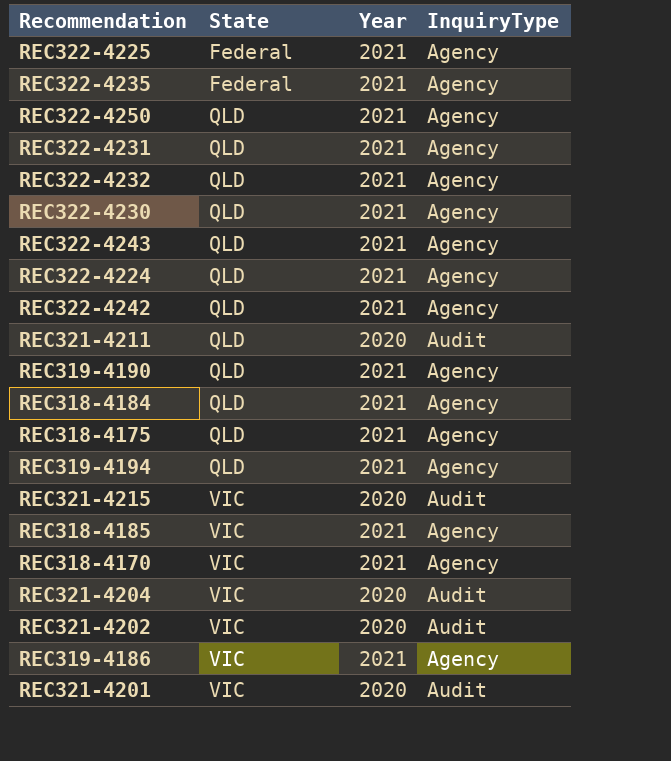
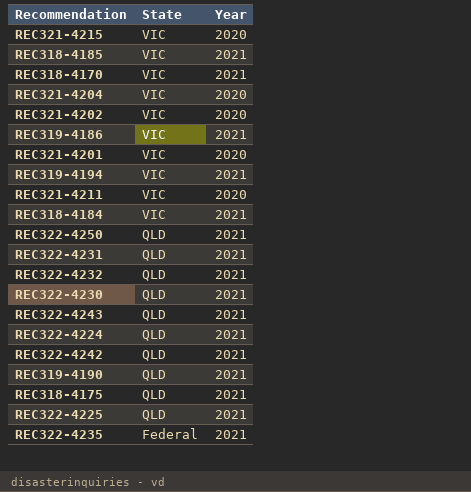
row order: State ascending -> State descending
column InquiryType | position: 4 -> none
REC319-4194 | State: QLD -> VIC
REC321-4211 | State: QLD -> VIC
REC318-4184 | State: QLD -> VIC
REC322-4225 | State: Federal -> QLD

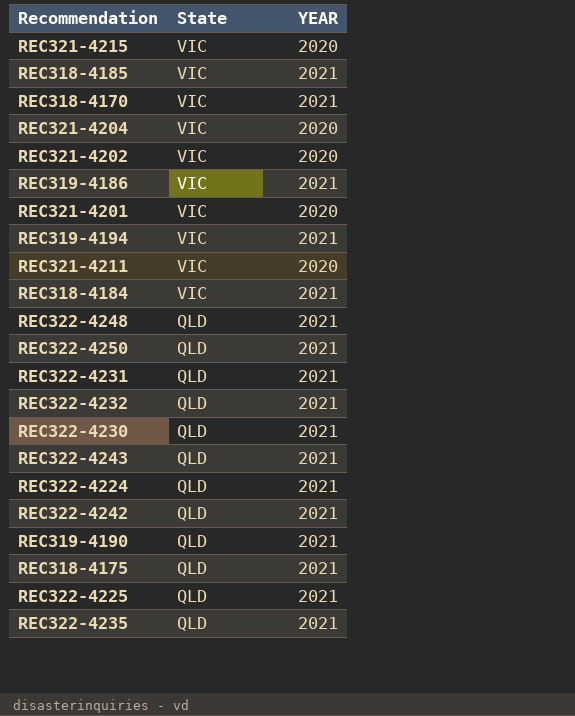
column name: Year -> YEAR
row REC322-4248: none -> QLD | 2021
REC322-4235 | State: Federal -> QLD

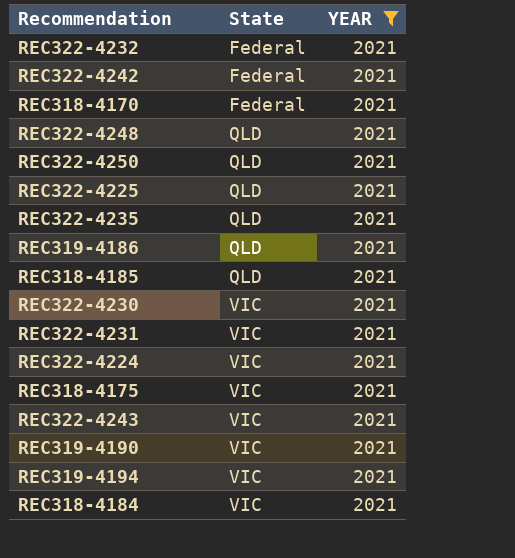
filter: none -> YEAR = 2021
row order: State descending -> State ascending
REC322-4232 | State: QLD -> Federal
REC322-4242 | State: QLD -> Federal
REC318-4170 | State: VIC -> Federal
REC319-4186 | State: VIC -> QLD
REC318-4185 | State: VIC -> QLD
REC322-4230 | State: QLD -> VIC
REC322-4231 | State: QLD -> VIC
REC322-4224 | State: QLD -> VIC
REC318-4175 | State: QLD -> VIC
REC322-4243 | State: QLD -> VIC
REC319-4190 | State: QLD -> VIC

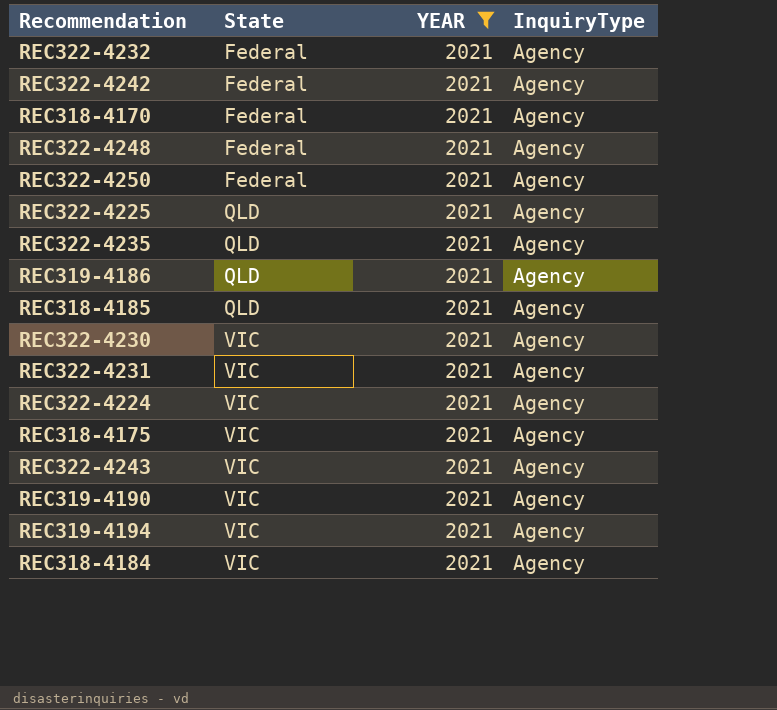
column InquiryType | position: none -> 4
REC322-4248 | State: QLD -> Federal
REC322-4250 | State: QLD -> Federal

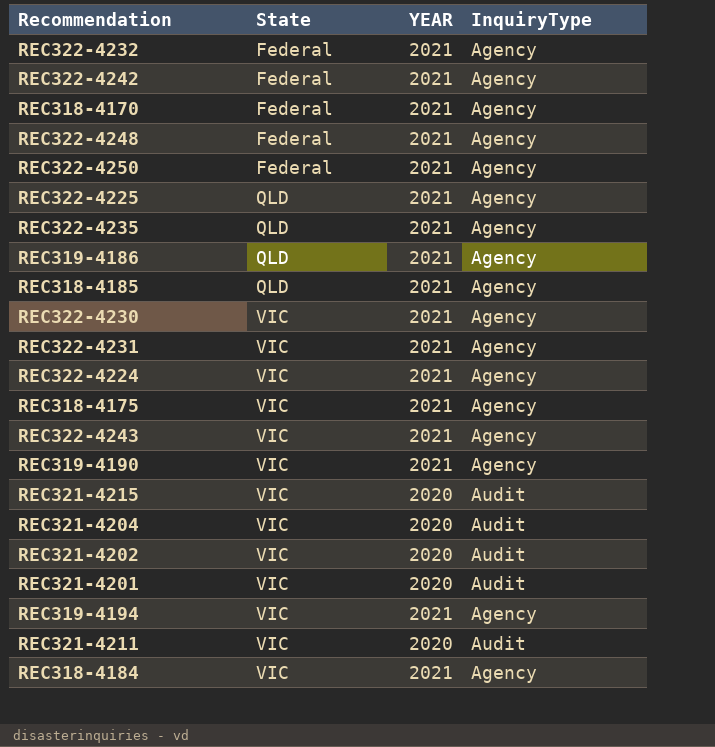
filter: YEAR = 2021 -> none

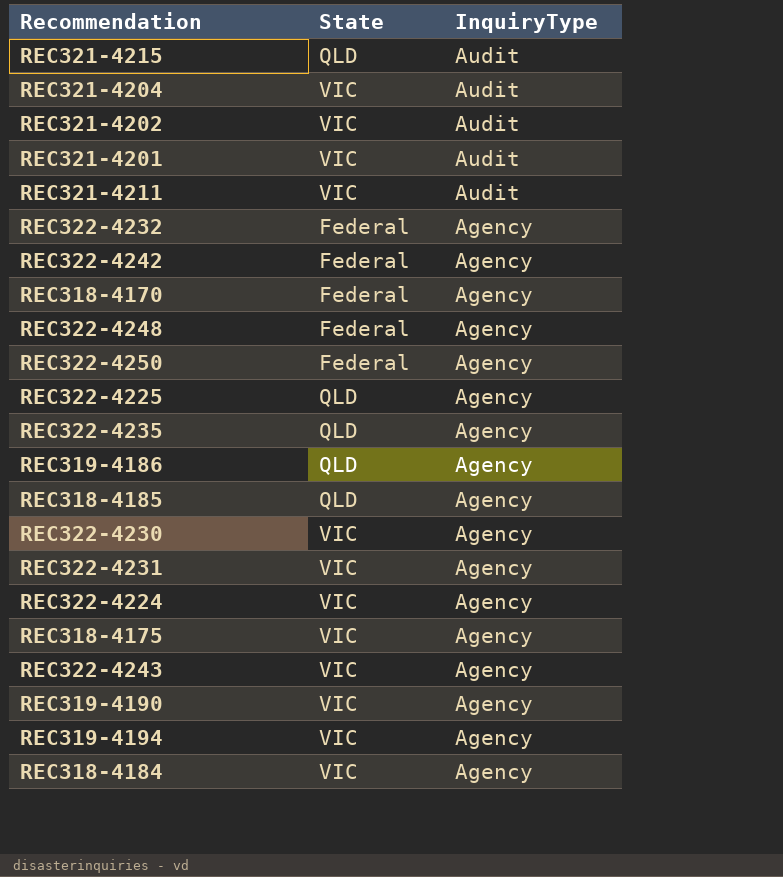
row order: State ascending -> InquiryType descending
column YEAR | position: 3 -> none
REC321-4215 | State: VIC -> QLD

